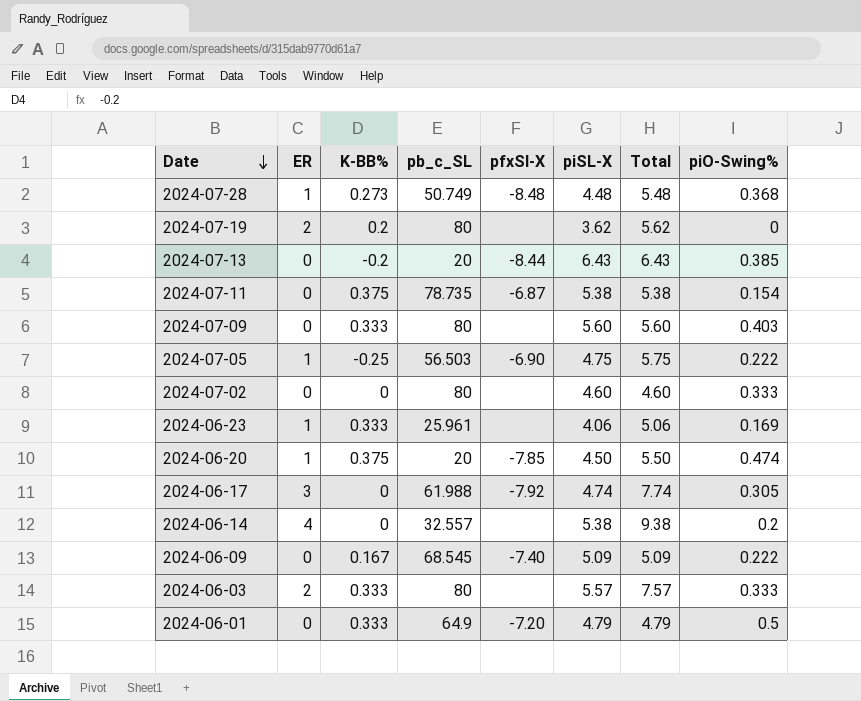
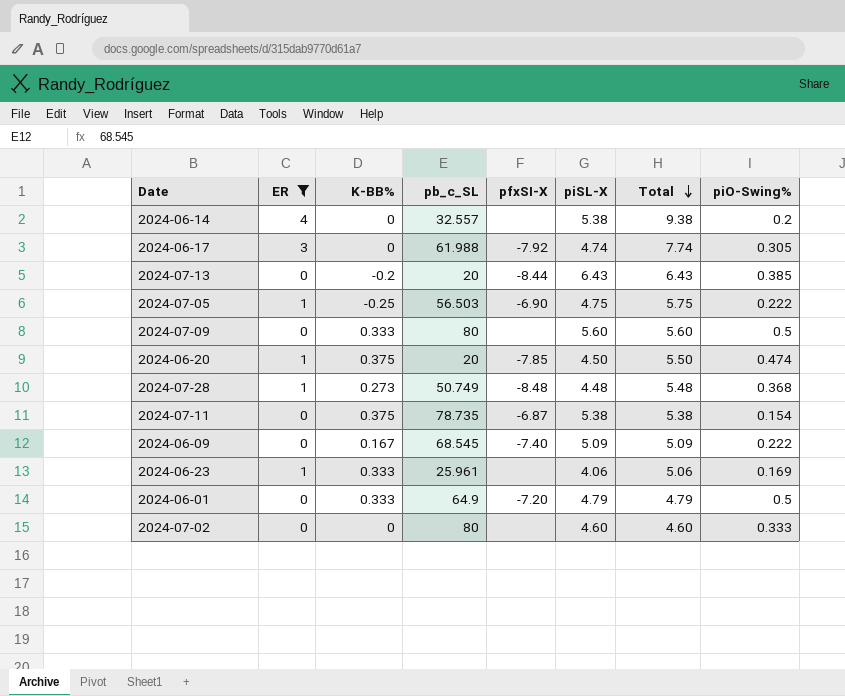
filter: none -> ER != 2
row order: Date descending -> Total descending
2024-07-09 | piO-Swing%: 0.403 -> 0.5

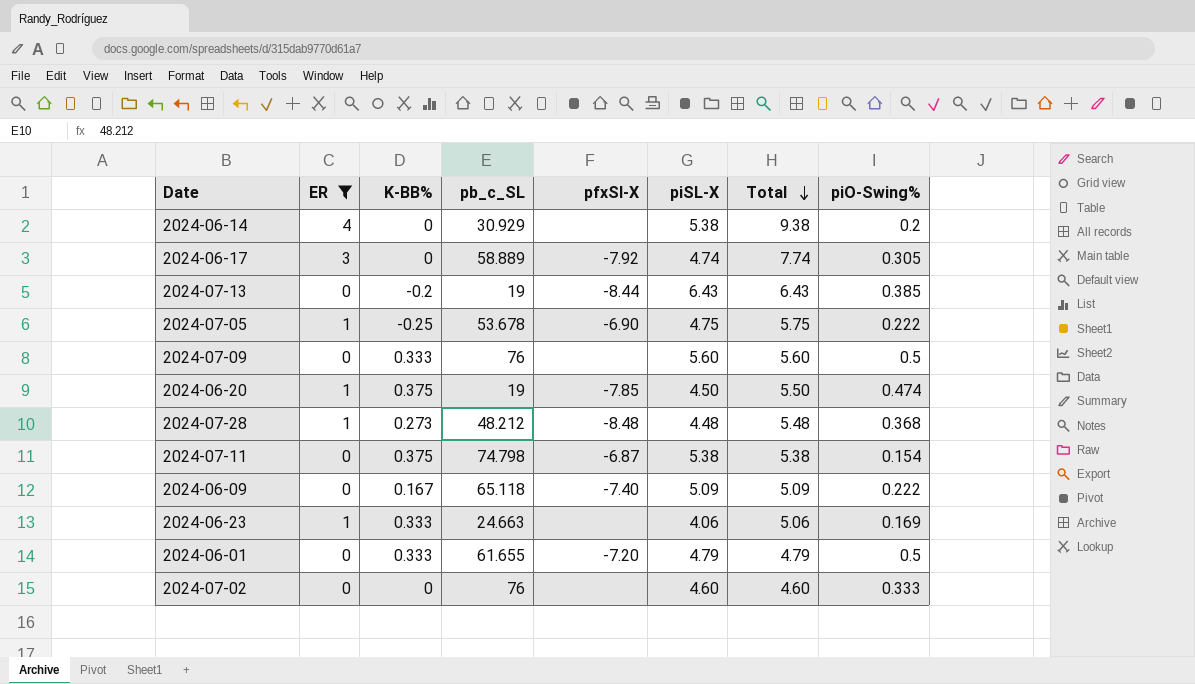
2024-06-14 | pb_c_SL: 32.557 -> 30.929
2024-06-17 | pb_c_SL: 61.988 -> 58.889
2024-07-13 | pb_c_SL: 20 -> 19
2024-07-05 | pb_c_SL: 56.503 -> 53.678
2024-07-09 | pb_c_SL: 80 -> 76
2024-06-20 | pb_c_SL: 20 -> 19
2024-07-28 | pb_c_SL: 50.749 -> 48.212
2024-07-11 | pb_c_SL: 78.735 -> 74.798
2024-06-09 | pb_c_SL: 68.545 -> 65.118
2024-06-23 | pb_c_SL: 25.961 -> 24.663
2024-06-01 | pb_c_SL: 64.9 -> 61.655
2024-07-02 | pb_c_SL: 80 -> 76

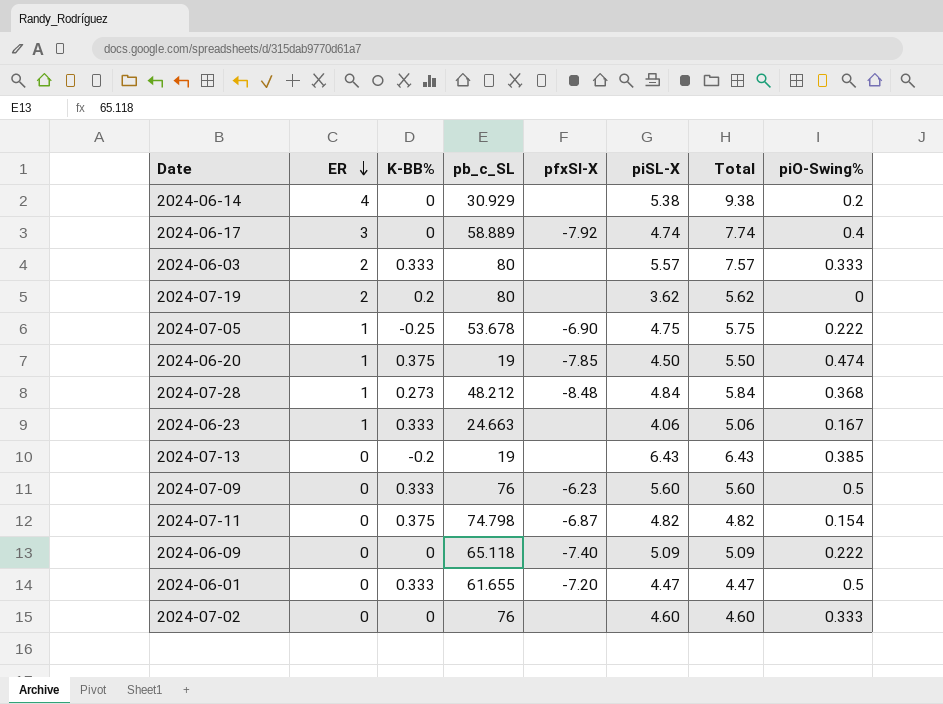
filter: ER != 2 -> none
row order: Total descending -> ER descending
2024-06-17 | piO-Swing%: 0.305 -> 0.4
2024-07-28 | piSL-X: 4.48 -> 4.84
2024-07-28 | Total: 5.48 -> 5.84
2024-06-23 | piO-Swing%: 0.169 -> 0.167
2024-07-13 | pfxSI-X: -8.44 -> none
2024-07-09 | pfxSI-X: none -> -6.23
2024-07-11 | piSL-X: 5.38 -> 4.82
2024-07-11 | Total: 5.38 -> 4.82
2024-06-09 | K-BB%: 0.167 -> 0
2024-06-01 | piSL-X: 4.79 -> 4.47
2024-06-01 | Total: 4.79 -> 4.47

